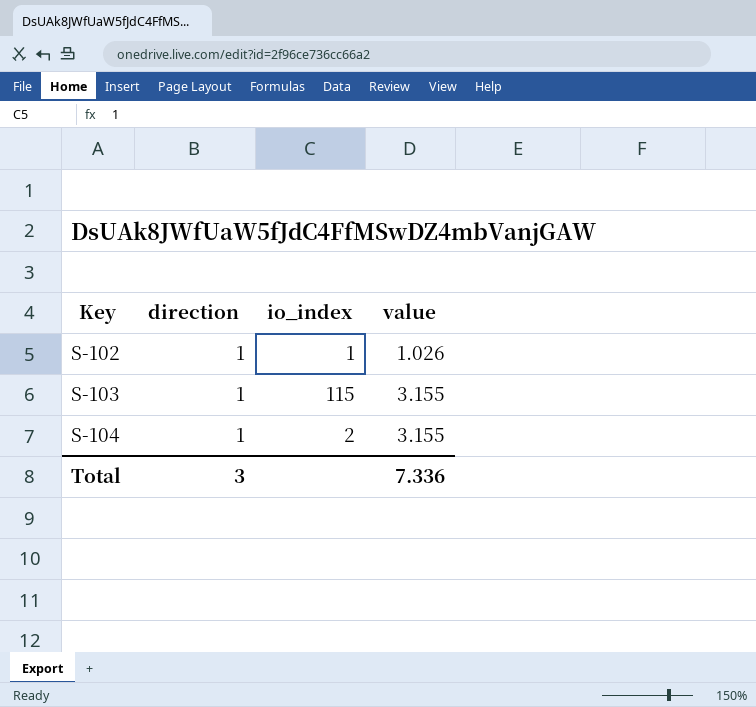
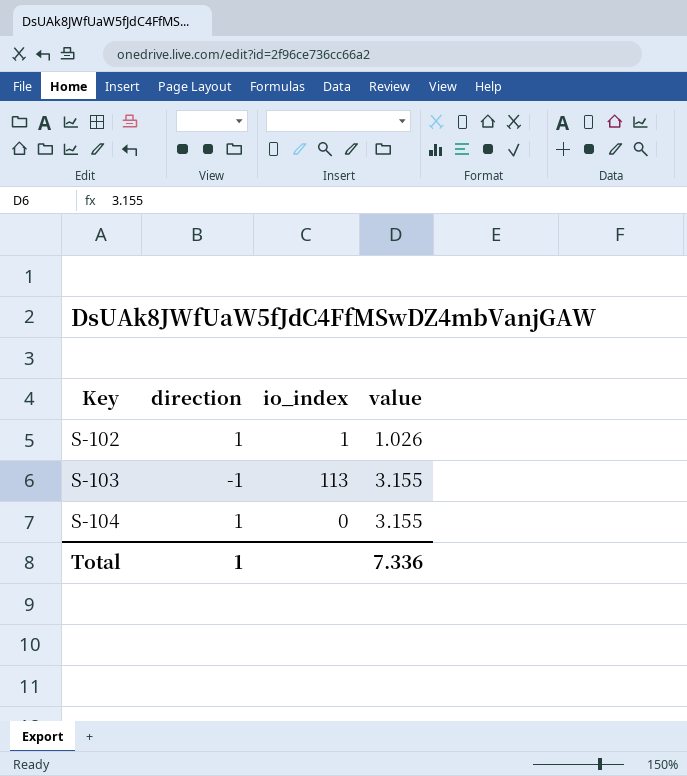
S-103 | direction: 1 -> -1
S-103 | io_index: 115 -> 113
S-104 | io_index: 2 -> 0
Total | direction: 3 -> 1

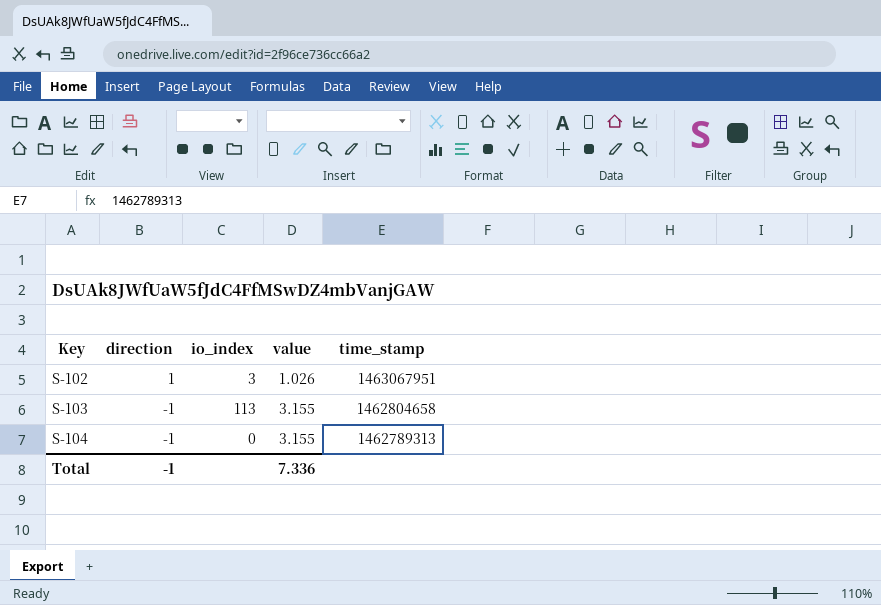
column time_stamp | position: none -> 5
S-102 | io_index: 1 -> 3
S-104 | direction: 1 -> -1
Total | direction: 1 -> -1

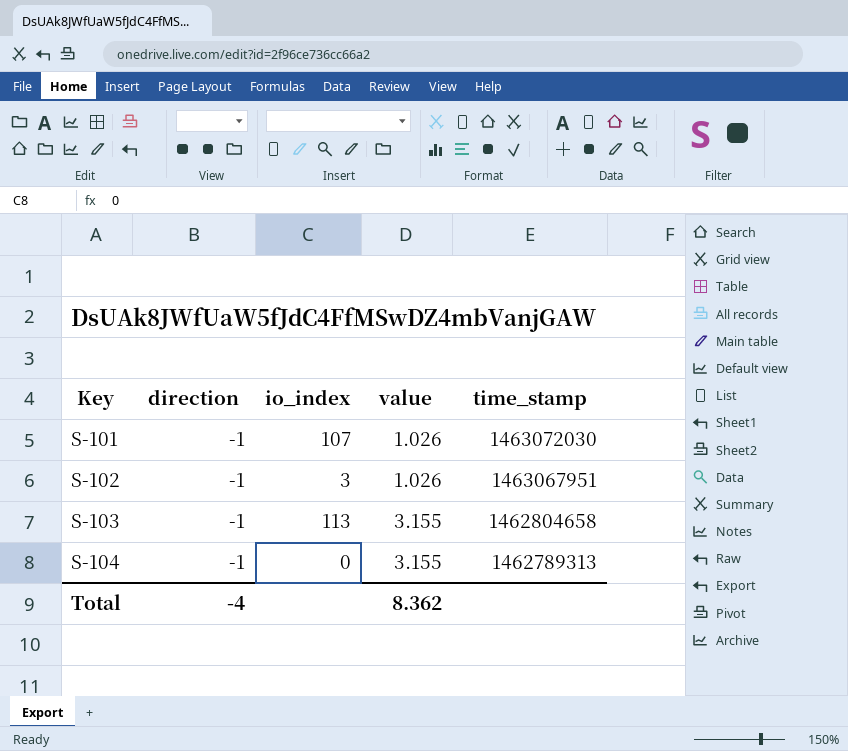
row S-101: none -> -1 | 107 | 1.026 | 1463072030
S-102 | direction: 1 -> -1
Total | direction: -1 -> -4
Total | value: 7.336 -> 8.362

